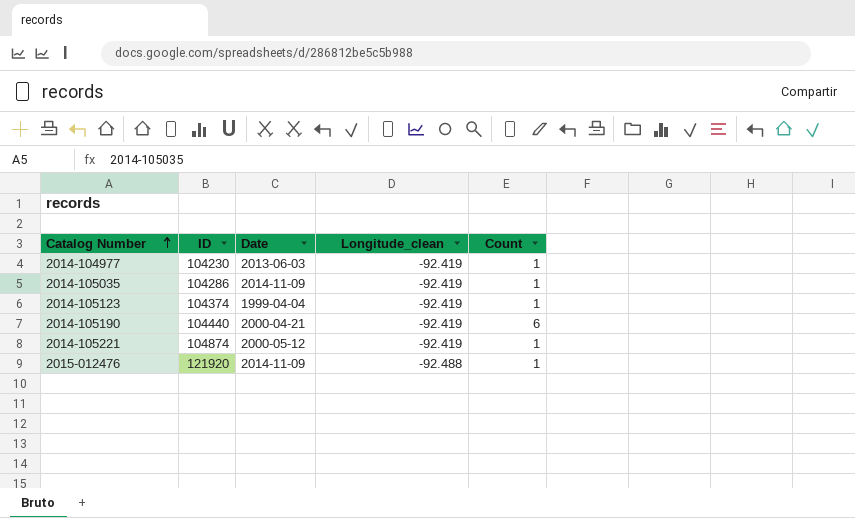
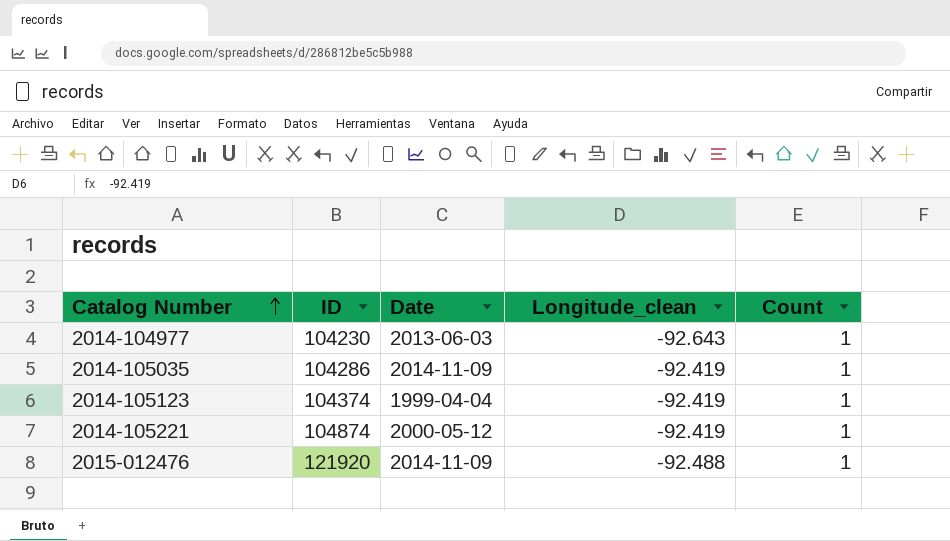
row 2014-105190: 104440 | 2000-04-21 | -92.419 | 6 -> none
2014-104977 | Longitude_clean: -92.419 -> -92.643

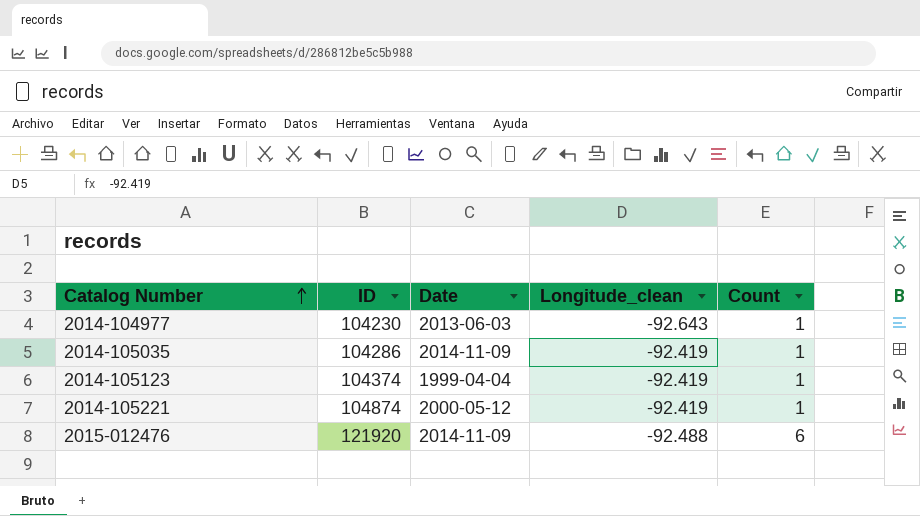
2015-012476 | Count: 1 -> 6

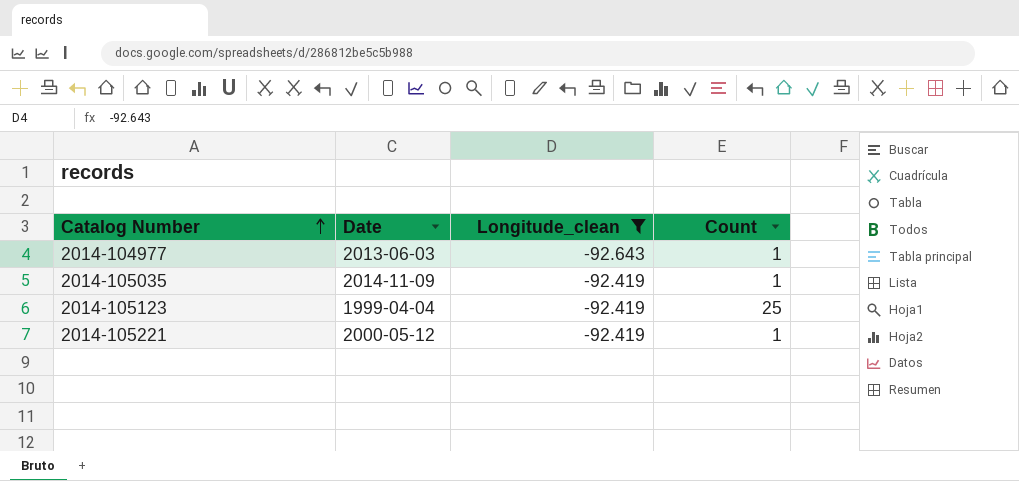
filter: none -> Longitude_clean != -92.488
column ID | position: 2 -> none
2014-105123 | Count: 1 -> 25

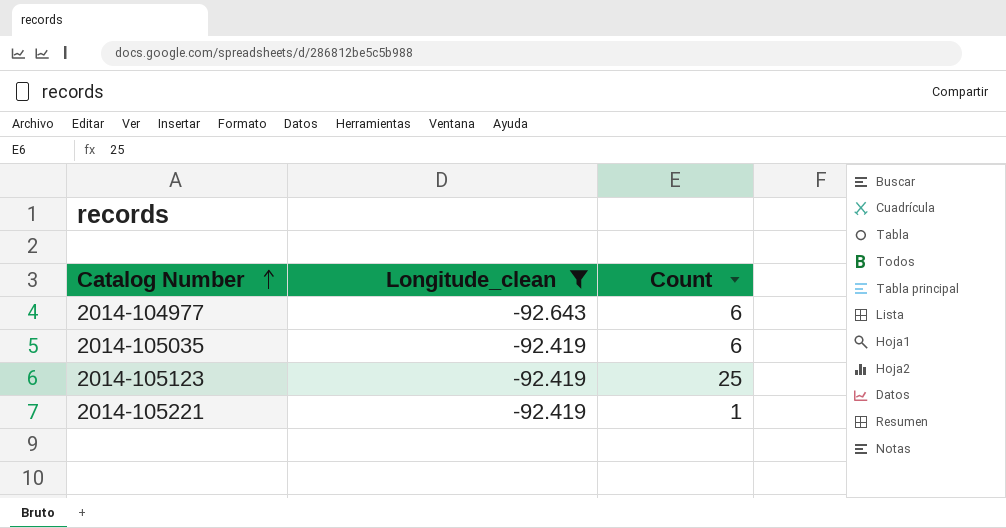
column Date | position: 2 -> none
2014-104977 | Count: 1 -> 6
2014-105035 | Count: 1 -> 6

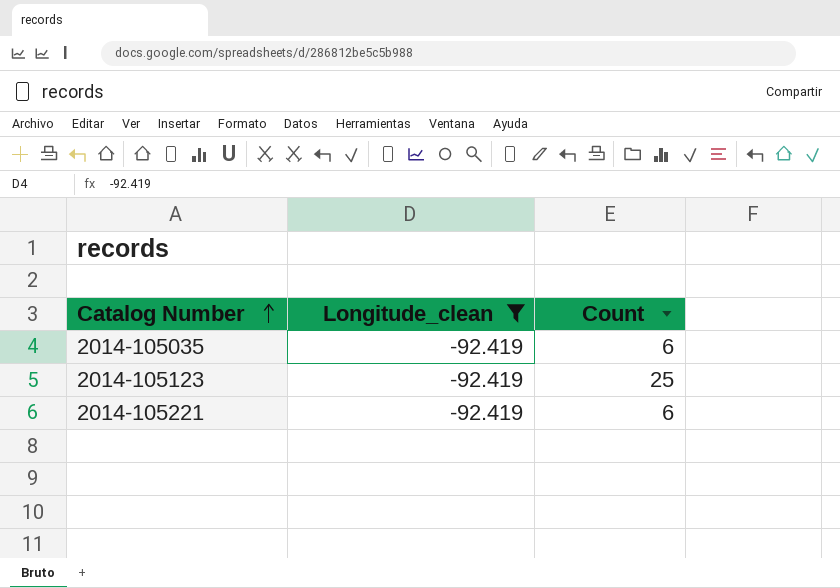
row 2014-104977: -92.643 | 6 -> none
2014-105221 | Count: 1 -> 6

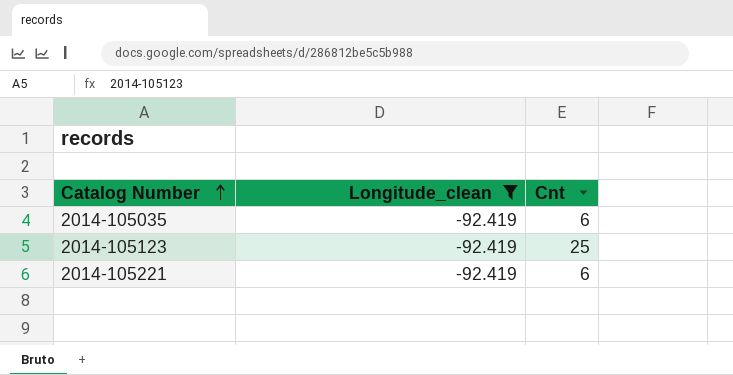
column name: Count -> Cnt

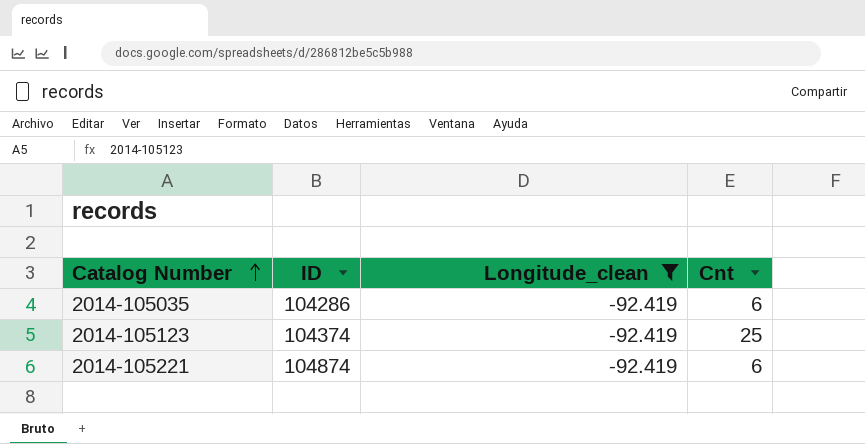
column ID | position: none -> 2

